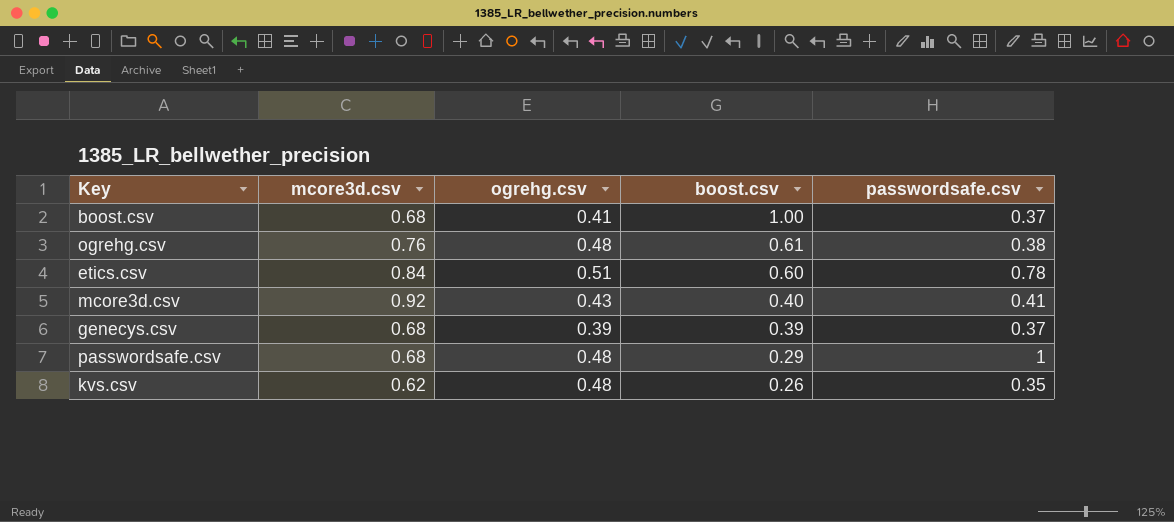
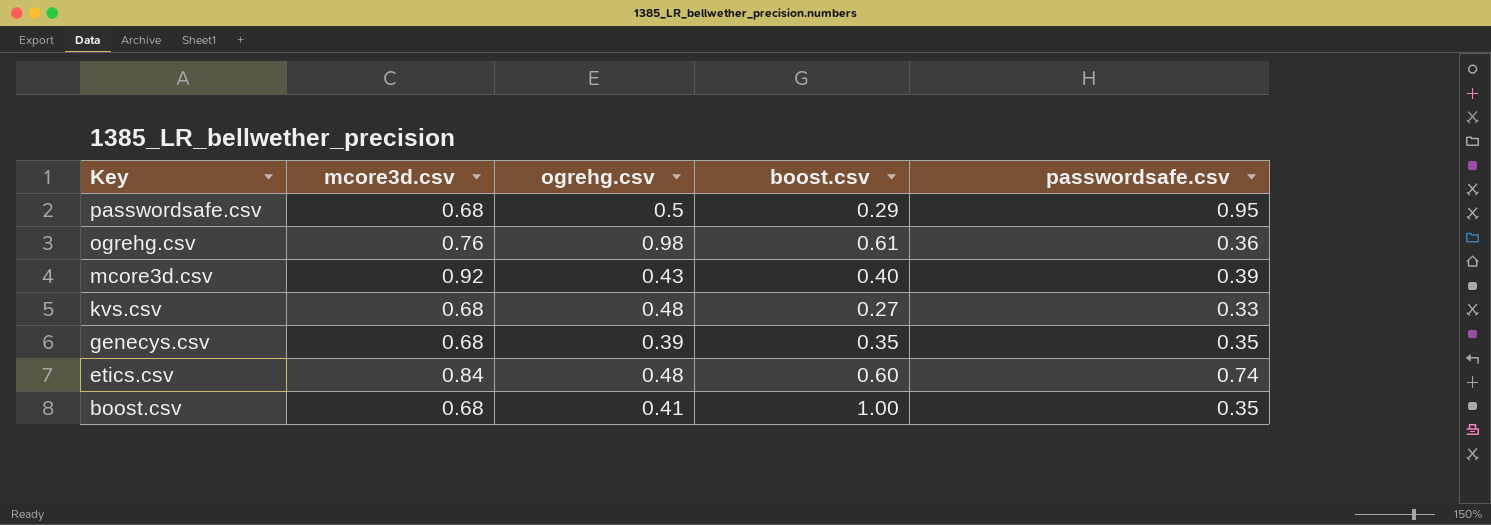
row order: boost.csv descending -> Key descending
passwordsafe.csv | ogrehg.csv: 0.48 -> 0.5
passwordsafe.csv | passwordsafe.csv: 1 -> 0.95
ogrehg.csv | ogrehg.csv: 0.48 -> 0.98
ogrehg.csv | passwordsafe.csv: 0.38 -> 0.36
mcore3d.csv | passwordsafe.csv: 0.41 -> 0.39
kvs.csv | mcore3d.csv: 0.62 -> 0.68
kvs.csv | boost.csv: 0.26 -> 0.27
kvs.csv | passwordsafe.csv: 0.35 -> 0.33
genecys.csv | boost.csv: 0.39 -> 0.35
genecys.csv | passwordsafe.csv: 0.37 -> 0.35
etics.csv | ogrehg.csv: 0.51 -> 0.48
etics.csv | passwordsafe.csv: 0.78 -> 0.74
boost.csv | passwordsafe.csv: 0.37 -> 0.35

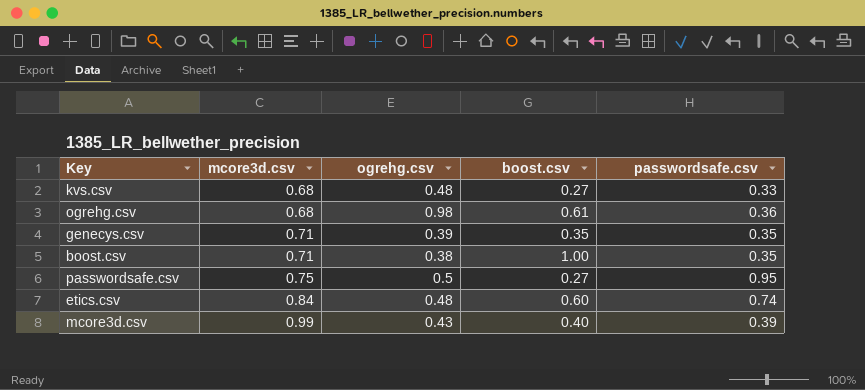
row order: Key descending -> mcore3d.csv ascending
ogrehg.csv | mcore3d.csv: 0.76 -> 0.68
genecys.csv | mcore3d.csv: 0.68 -> 0.71
boost.csv | mcore3d.csv: 0.68 -> 0.71
boost.csv | ogrehg.csv: 0.41 -> 0.38
passwordsafe.csv | mcore3d.csv: 0.68 -> 0.75
passwordsafe.csv | boost.csv: 0.29 -> 0.27
mcore3d.csv | mcore3d.csv: 0.92 -> 0.99

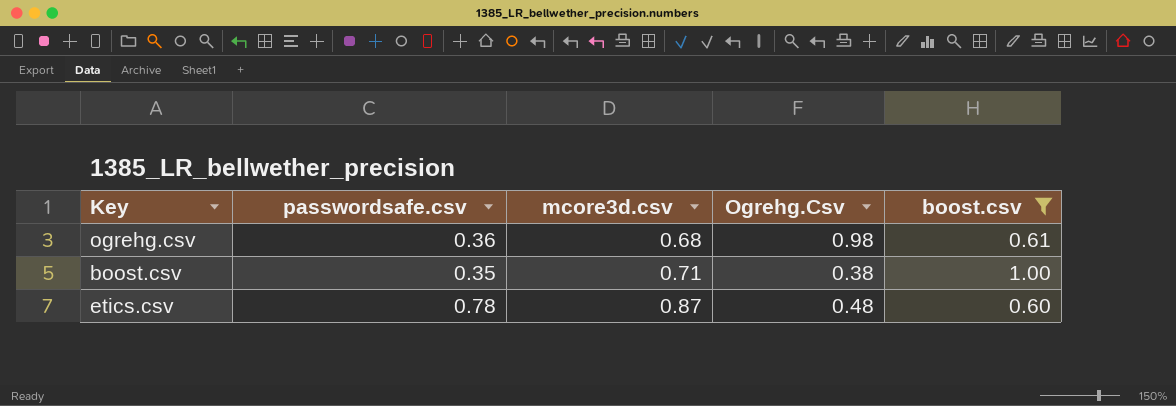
filter: none -> boost.csv >= 0.60
column passwordsafe.csv | position: 5 -> 2
column name: ogrehg.csv -> Ogrehg.Csv
etics.csv | passwordsafe.csv: 0.74 -> 0.78
etics.csv | mcore3d.csv: 0.84 -> 0.87

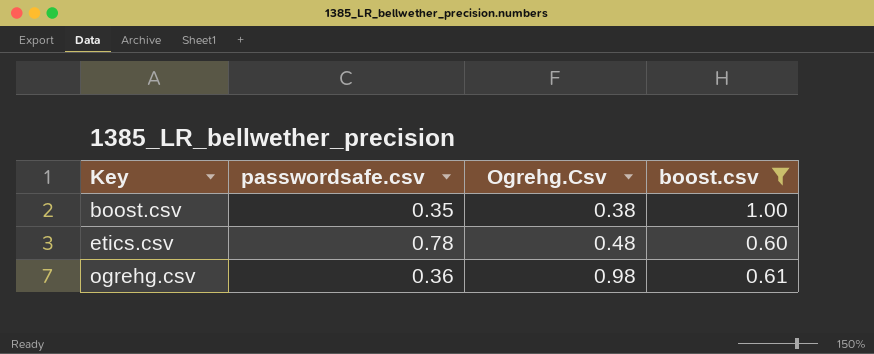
row order: mcore3d.csv ascending -> Key ascending
column mcore3d.csv | position: 3 -> none

